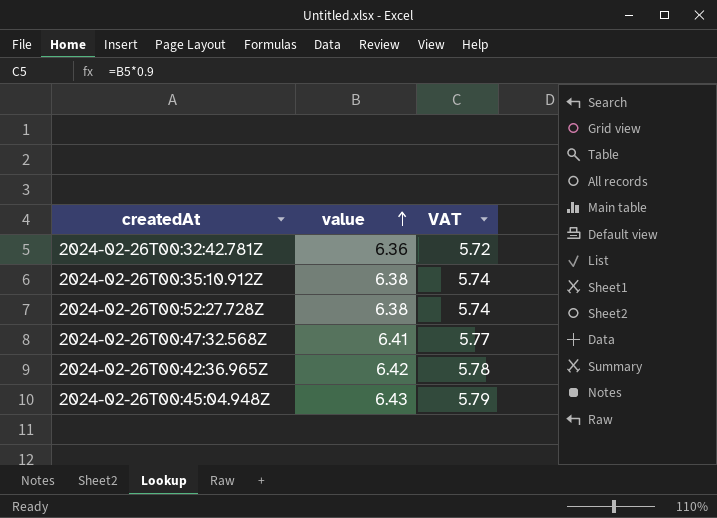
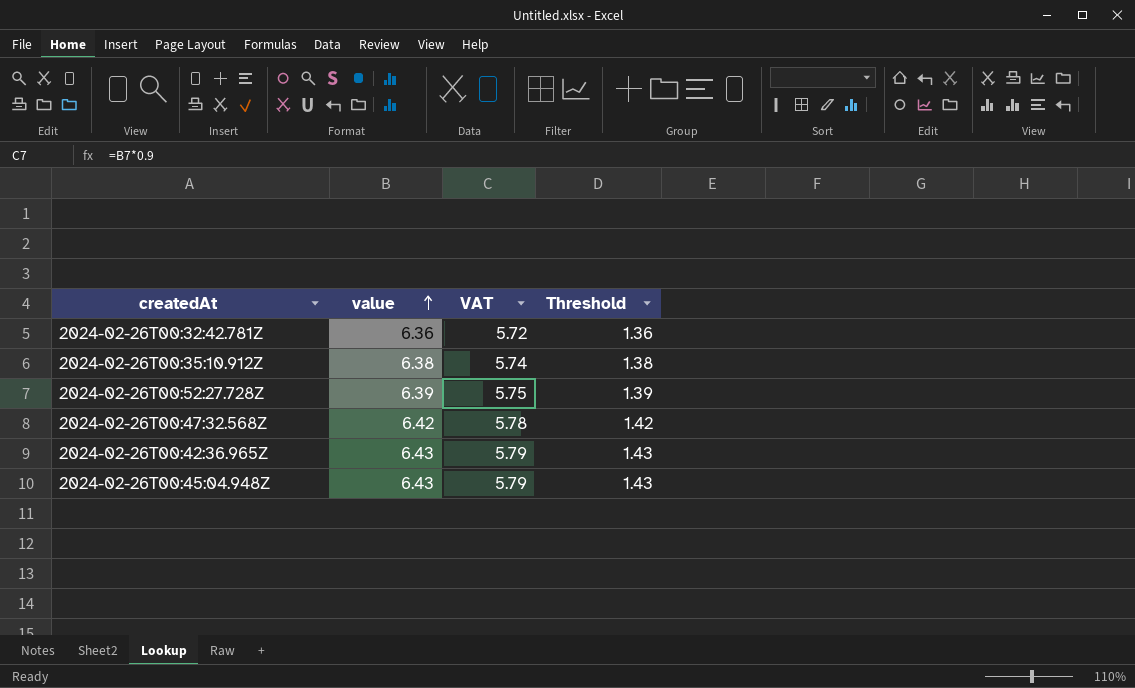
column Threshold | formula: none -> [value] - 5
2024-02-26T00:52:27.728Z | value: 6.38 -> 6.39
2024-02-26T00:52:27.728Z | VAT: 5.74 -> 5.75
2024-02-26T00:47:32.568Z | value: 6.41 -> 6.42
2024-02-26T00:47:32.568Z | VAT: 5.77 -> 5.78
2024-02-26T00:42:36.965Z | value: 6.42 -> 6.43
2024-02-26T00:42:36.965Z | VAT: 5.78 -> 5.79

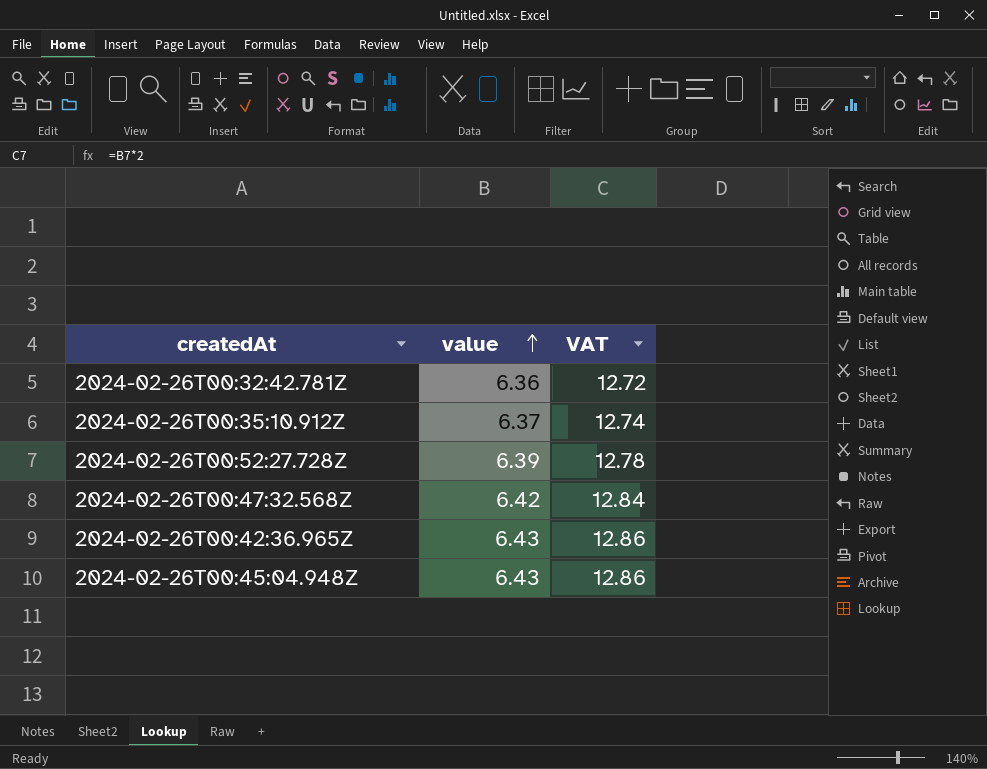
column Threshold | formula: [value] - 5 -> none
column VAT | formula: [value] * 0.9 -> [value] * 2
2024-02-26T00:35:10.912Z | value: 6.38 -> 6.37

